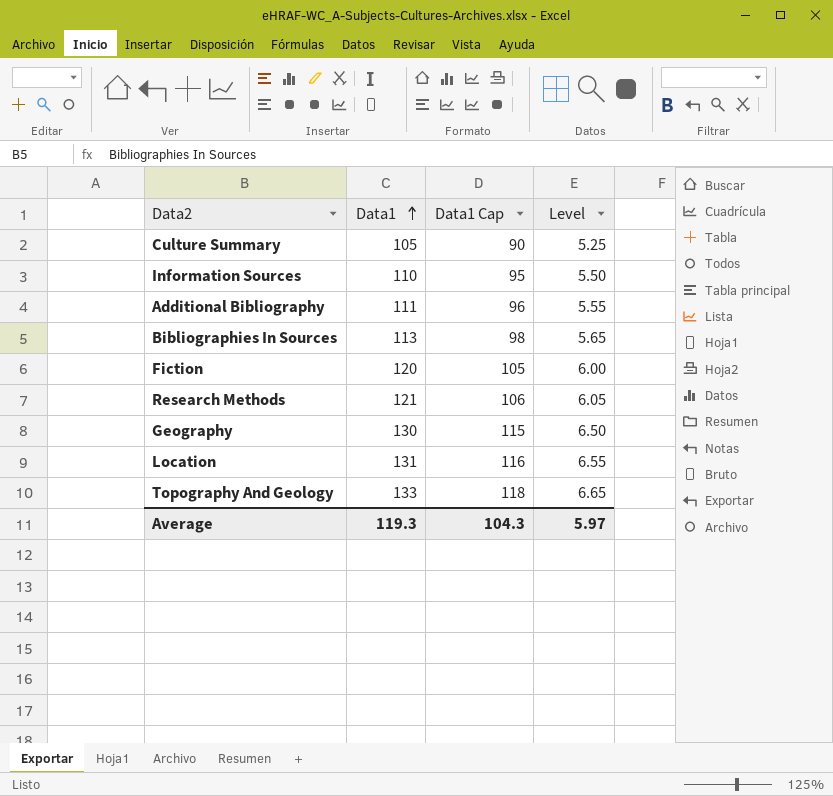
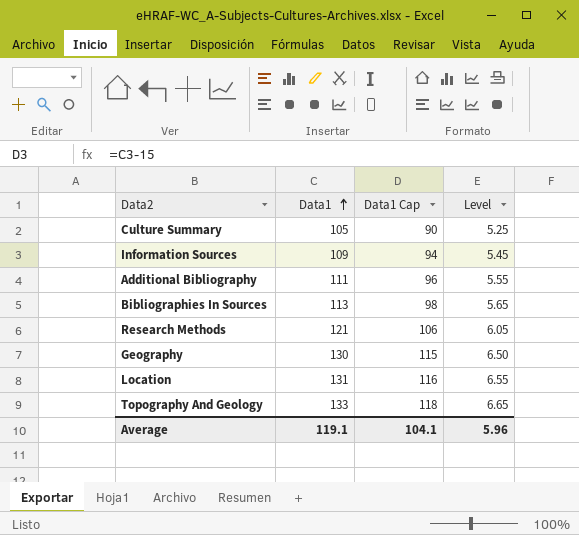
row Fiction: 120 | 105 | 6.00 -> none
Information Sources | Data1: 110 -> 109
Information Sources | Data1 Cap: 95 -> 94
Information Sources | Level: 5.50 -> 5.45
Average | Data1: 119.3 -> 119.1
Average | Data1 Cap: 104.3 -> 104.1
Average | Level: 5.97 -> 5.96

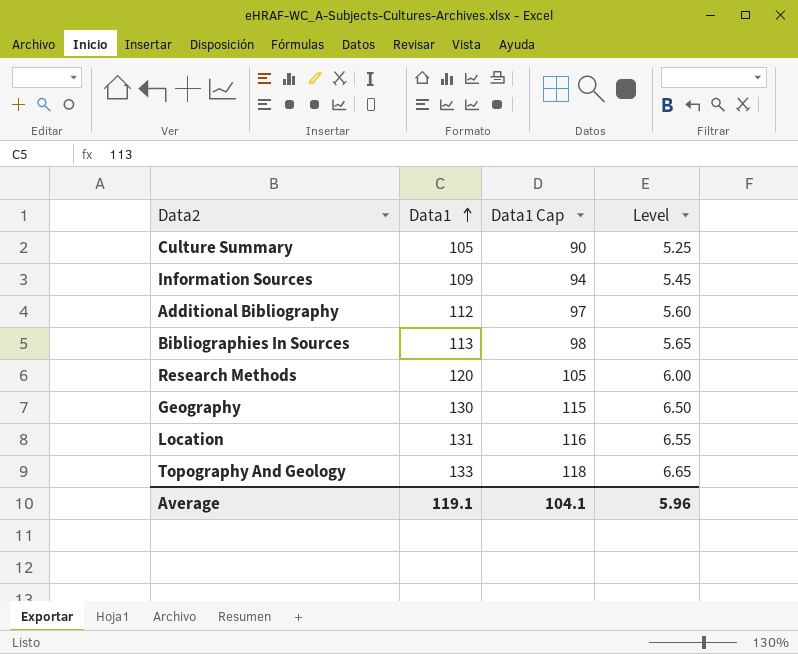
Additional Bibliography | Data1: 111 -> 112
Additional Bibliography | Data1 Cap: 96 -> 97
Additional Bibliography | Level: 5.55 -> 5.60
Research Methods | Data1: 121 -> 120
Research Methods | Data1 Cap: 106 -> 105
Research Methods | Level: 6.05 -> 6.00

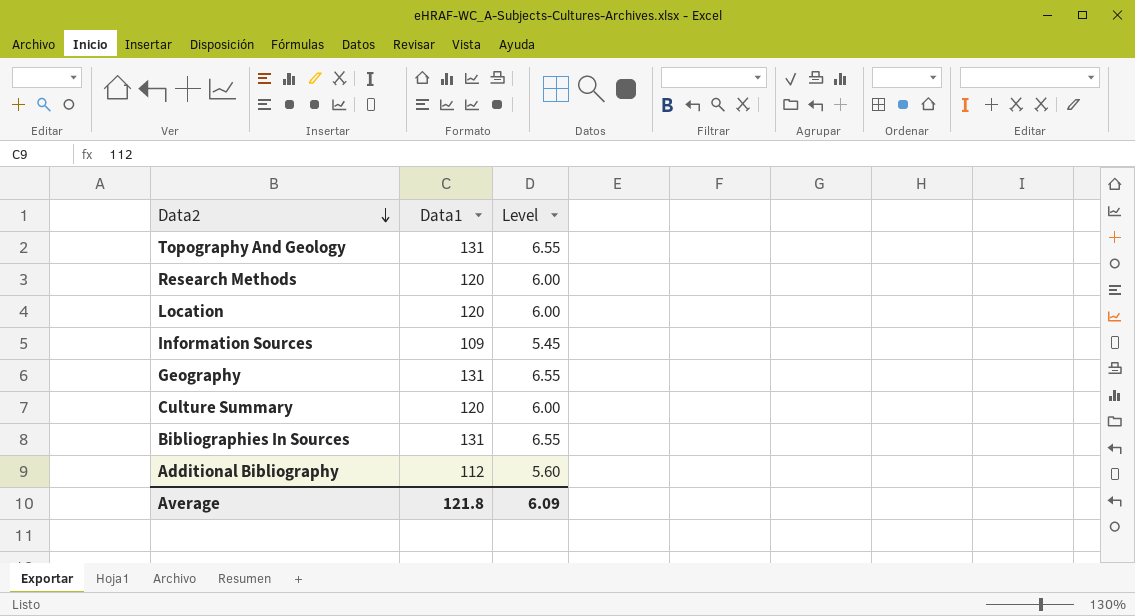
row order: Data1 ascending -> Data2 descending
column Data1 Cap | formula: [Data1] - 15 -> none
Topography And Geology | Data1: 133 -> 131
Topography And Geology | Level: 6.65 -> 6.55
Location | Data1: 131 -> 120
Location | Level: 6.55 -> 6.00
Geography | Data1: 130 -> 131
Geography | Level: 6.50 -> 6.55
Culture Summary | Data1: 105 -> 120
Culture Summary | Level: 5.25 -> 6.00
Bibliographies In Sources | Data1: 113 -> 131
Bibliographies In Sources | Level: 5.65 -> 6.55
Average | Data1: 119.1 -> 121.8
Average | Level: 5.96 -> 6.09

